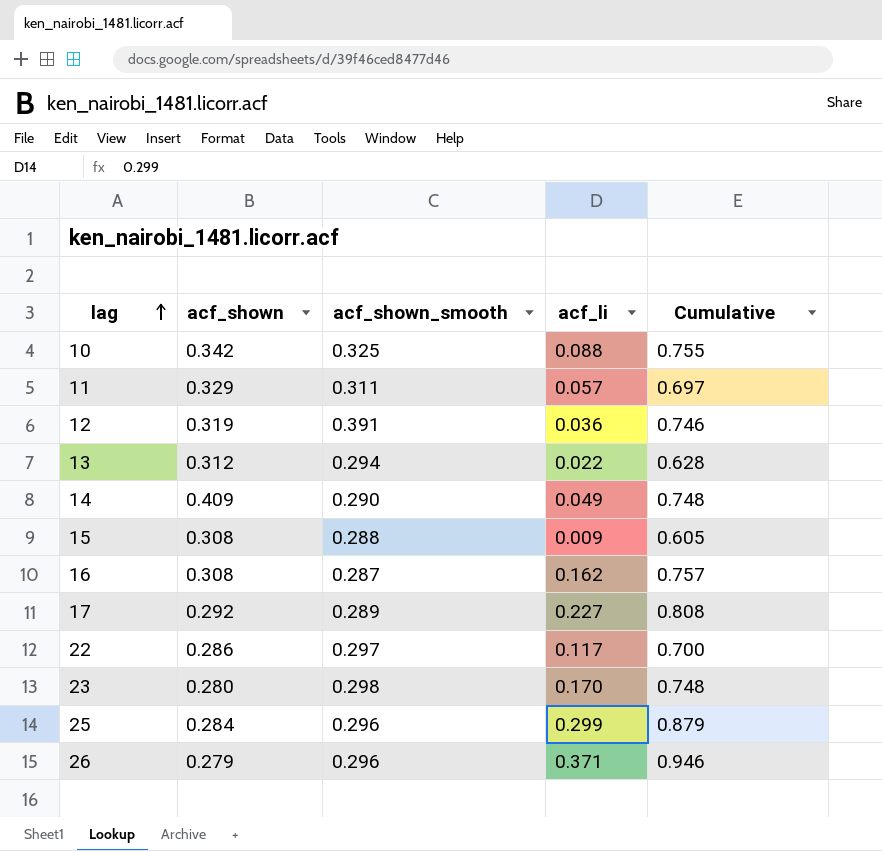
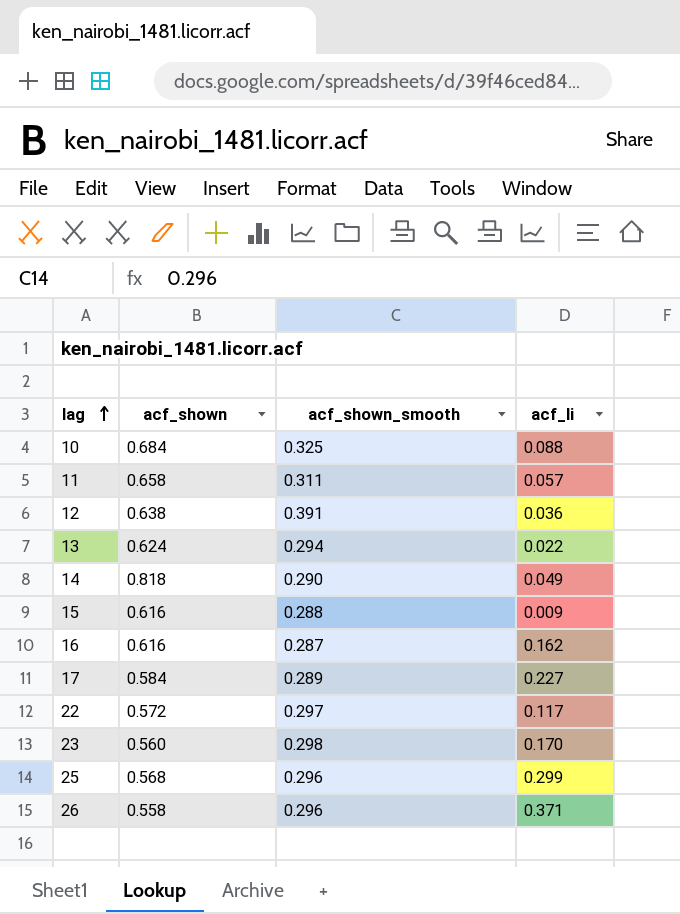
column Cumulative | formula: [acf_shown] + [acf_shown_smooth] + [acf_li] -> none
10 | acf_shown: 0.342 -> 0.684
11 | acf_shown: 0.329 -> 0.658
12 | acf_shown: 0.319 -> 0.638
13 | acf_shown: 0.312 -> 0.624
14 | acf_shown: 0.409 -> 0.818
15 | acf_shown: 0.308 -> 0.616
16 | acf_shown: 0.308 -> 0.616
17 | acf_shown: 0.292 -> 0.584
22 | acf_shown: 0.286 -> 0.572
23 | acf_shown: 0.280 -> 0.560
25 | acf_shown: 0.284 -> 0.568
26 | acf_shown: 0.279 -> 0.558

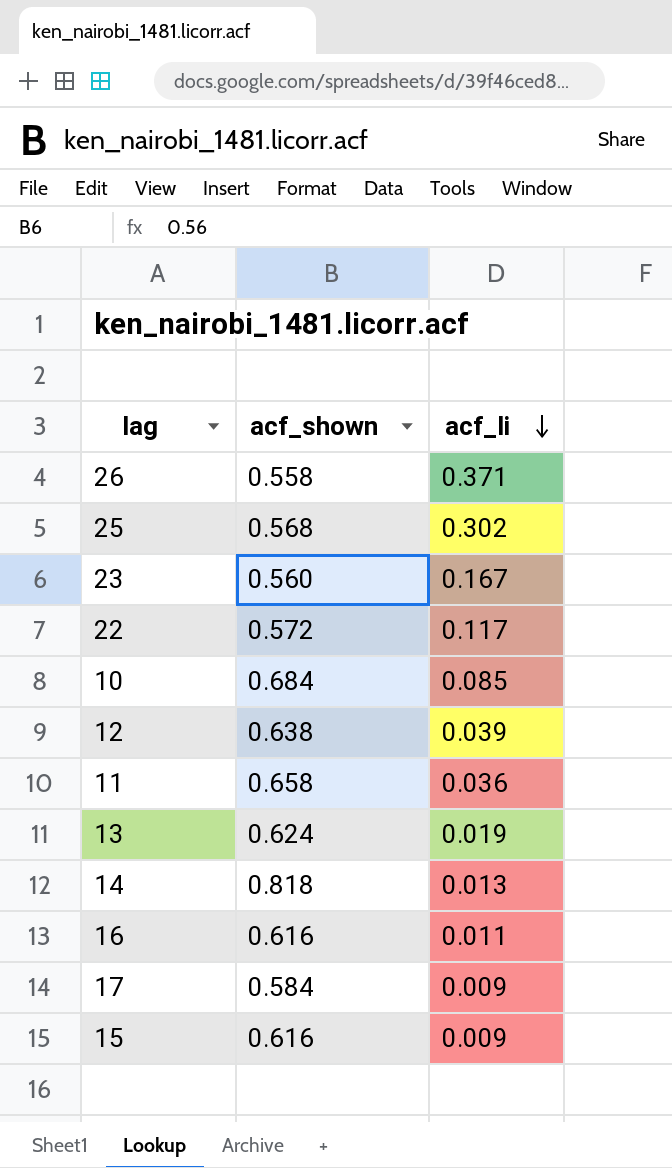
row order: lag ascending -> acf_li descending
column acf_shown_smooth | position: 3 -> none
25 | acf_li: 0.299 -> 0.302
23 | acf_li: 0.170 -> 0.167
10 | acf_li: 0.088 -> 0.085
12 | acf_li: 0.036 -> 0.039
11 | acf_li: 0.057 -> 0.036
13 | acf_li: 0.022 -> 0.019
14 | acf_li: 0.049 -> 0.013
16 | acf_li: 0.162 -> 0.011
17 | acf_li: 0.227 -> 0.009

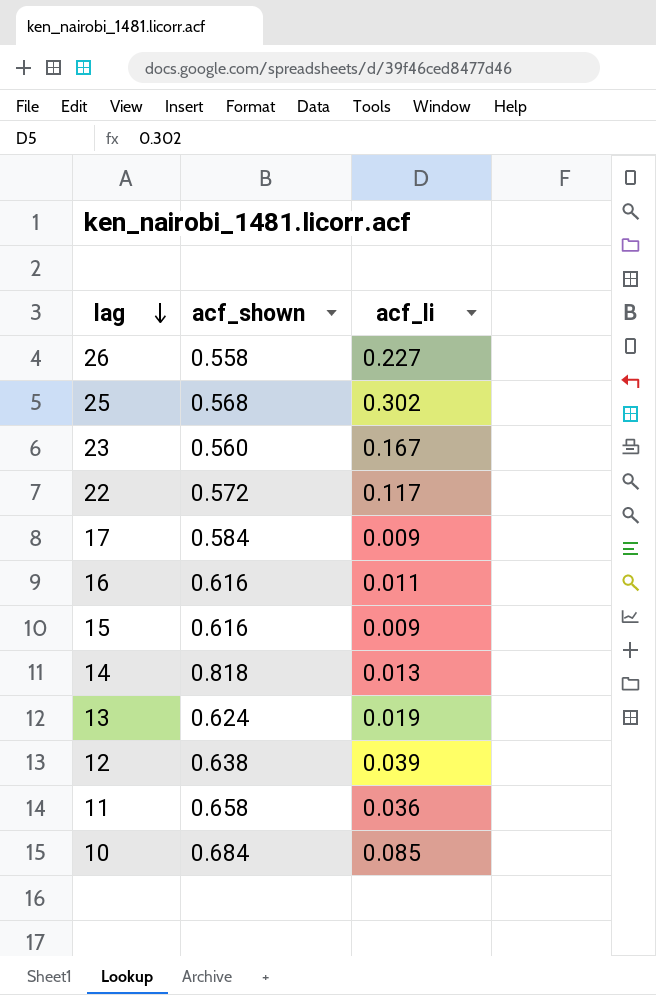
row order: acf_li descending -> lag descending
26 | acf_li: 0.371 -> 0.227

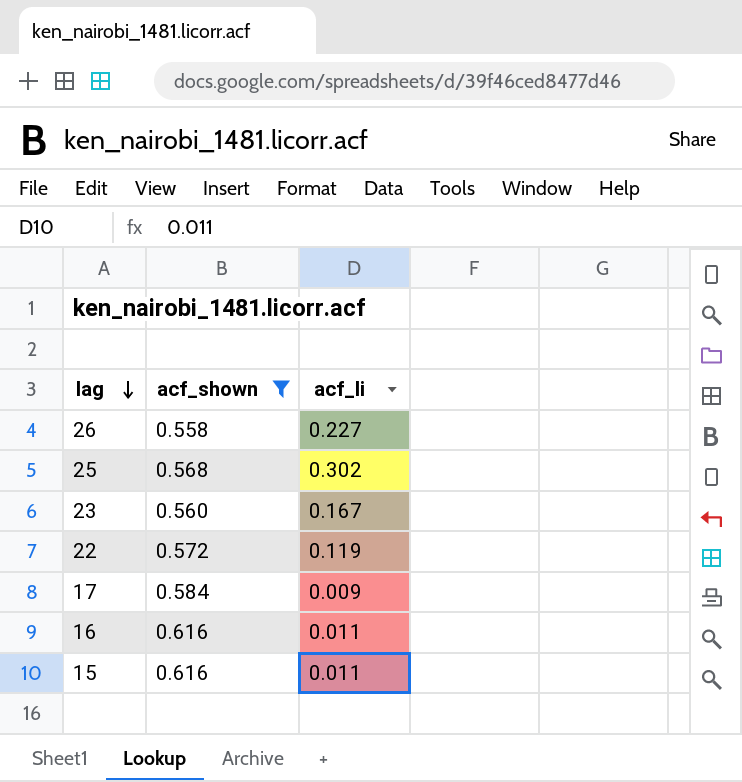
filter: none -> acf_shown <= 0.616
22 | acf_li: 0.117 -> 0.119
15 | acf_li: 0.009 -> 0.011

